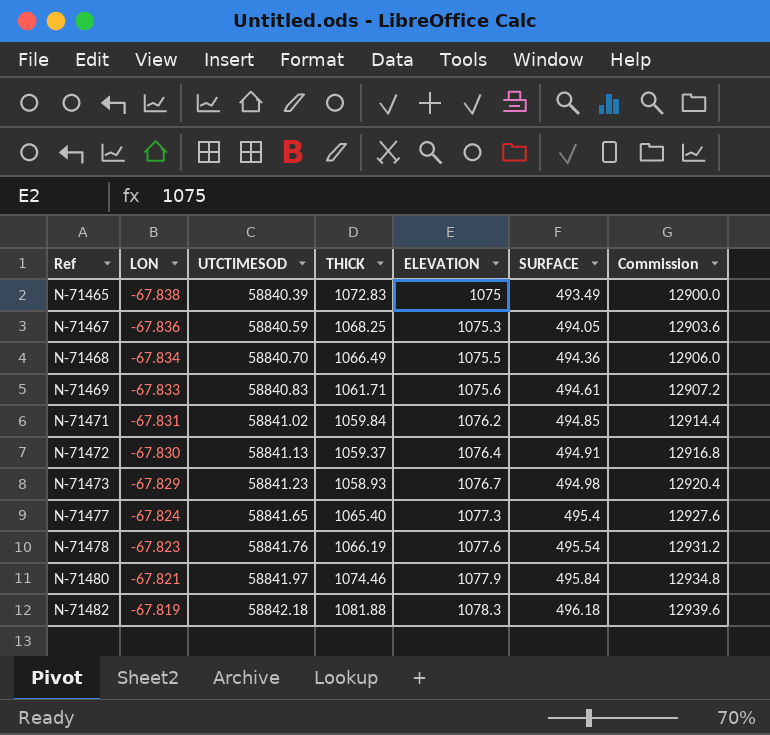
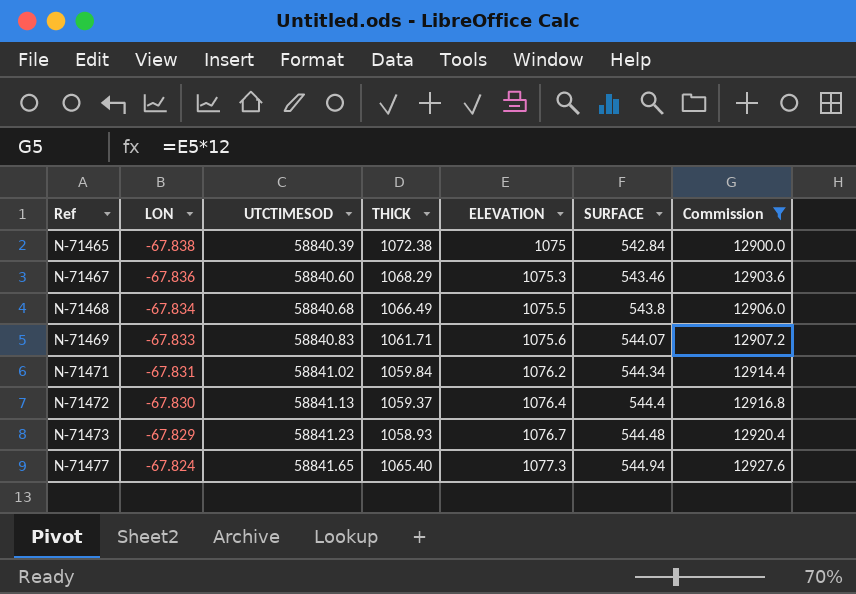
filter: none -> Commission <= 12927.6
N-71465 | THICK: 1072.83 -> 1072.38
N-71465 | SURFACE: 493.49 -> 542.84
N-71467 | UTCTIMESOD: 58840.59 -> 58840.60
N-71467 | THICK: 1068.25 -> 1068.29
N-71467 | SURFACE: 494.05 -> 543.46
N-71468 | UTCTIMESOD: 58840.70 -> 58840.68
N-71468 | SURFACE: 494.36 -> 543.8
N-71469 | SURFACE: 494.61 -> 544.07
N-71471 | SURFACE: 494.85 -> 544.34
N-71472 | SURFACE: 494.91 -> 544.4
N-71473 | SURFACE: 494.98 -> 544.48
N-71477 | SURFACE: 495.4 -> 544.94

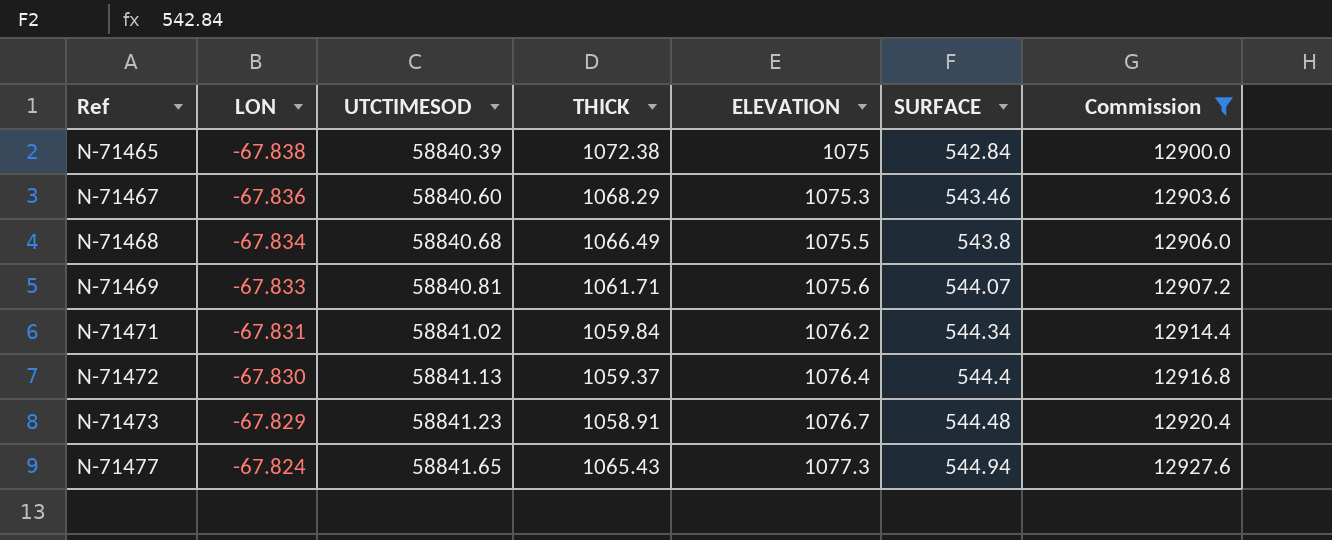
N-71469 | UTCTIMESOD: 58840.83 -> 58840.81
N-71473 | THICK: 1058.93 -> 1058.91
N-71477 | THICK: 1065.40 -> 1065.43

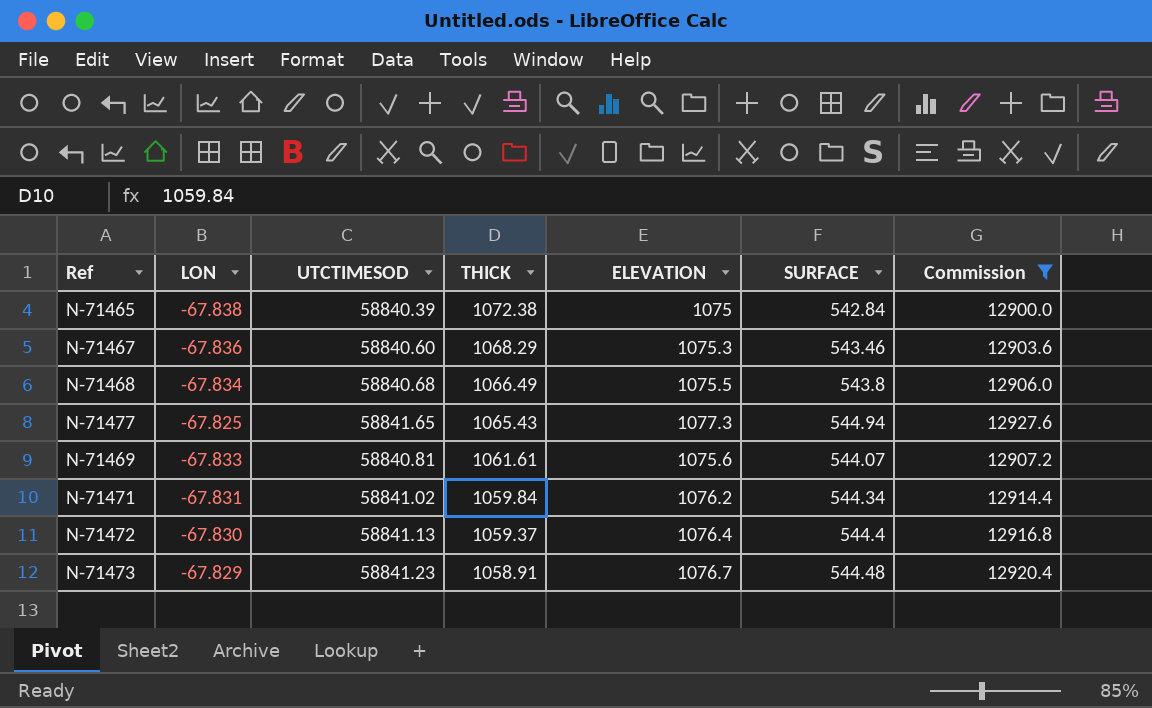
row order: Ref ascending -> THICK descending
N-71477 | LON: -67.824 -> -67.825
N-71469 | THICK: 1061.71 -> 1061.61

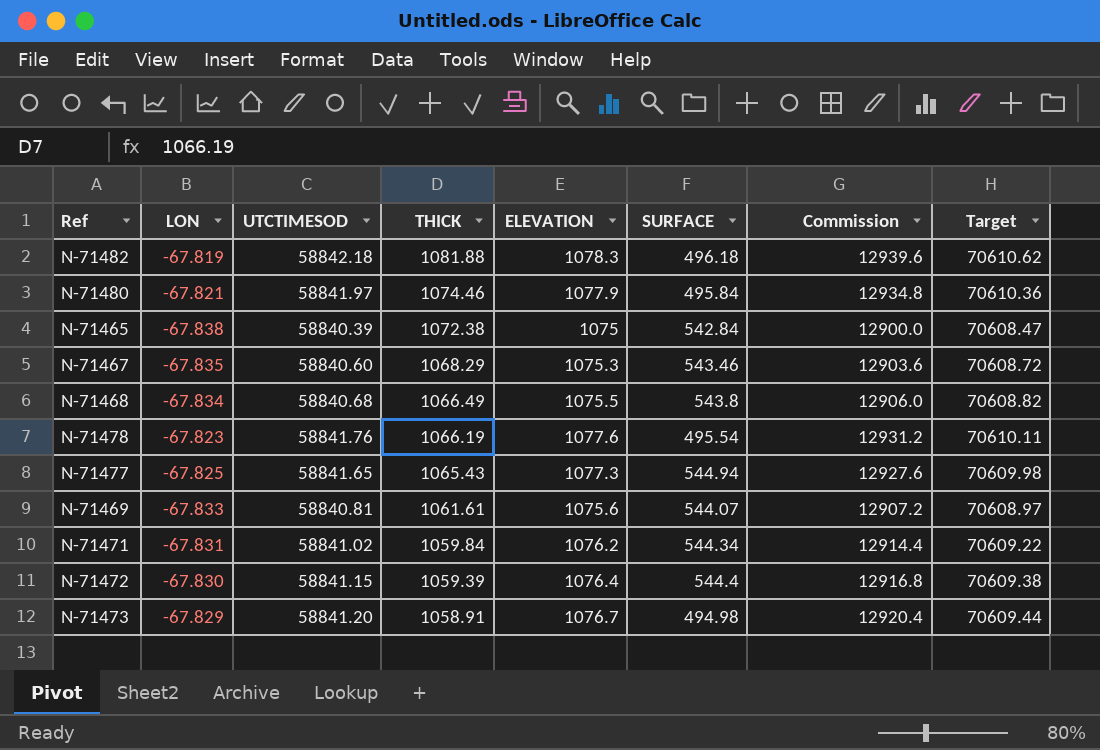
filter: Commission <= 12927.6 -> none
column Target | formula: none -> [UTCTIMESOD] * 1.2
N-71467 | LON: -67.836 -> -67.835
N-71472 | UTCTIMESOD: 58841.13 -> 58841.15
N-71472 | THICK: 1059.37 -> 1059.39
N-71473 | UTCTIMESOD: 58841.23 -> 58841.20
N-71473 | SURFACE: 544.48 -> 494.98

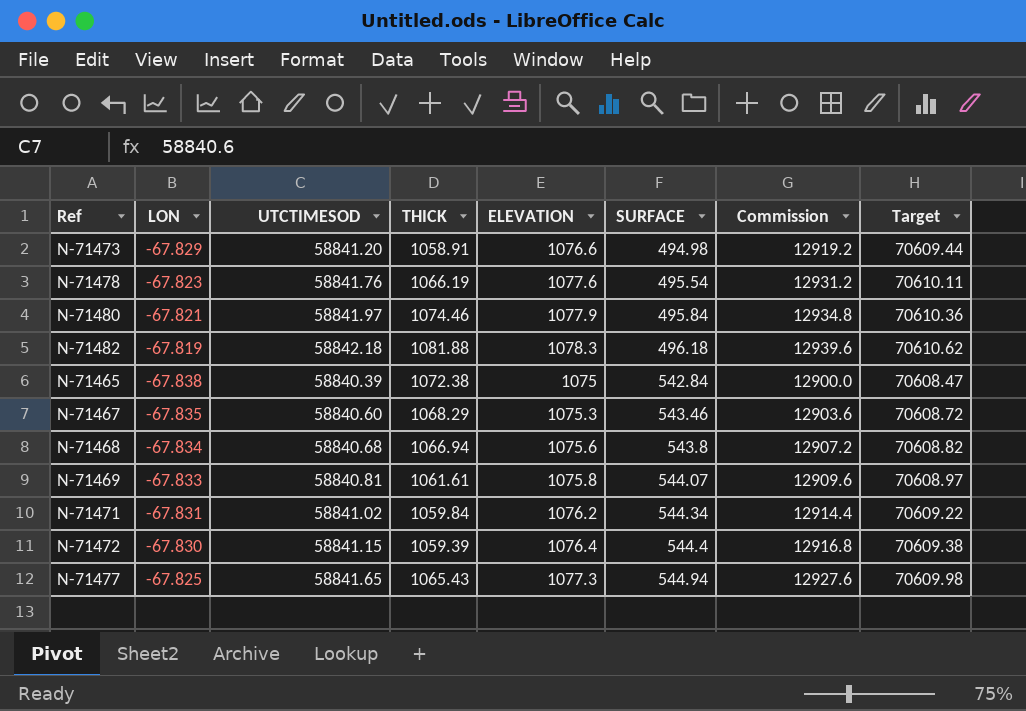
row order: THICK descending -> SURFACE ascending
N-71473 | ELEVATION: 1076.7 -> 1076.6
N-71473 | Commission: 12920.4 -> 12919.2
N-71468 | THICK: 1066.49 -> 1066.94
N-71468 | ELEVATION: 1075.5 -> 1075.6
N-71468 | Commission: 12906.0 -> 12907.2
N-71469 | ELEVATION: 1075.6 -> 1075.8
N-71469 | Commission: 12907.2 -> 12909.6

